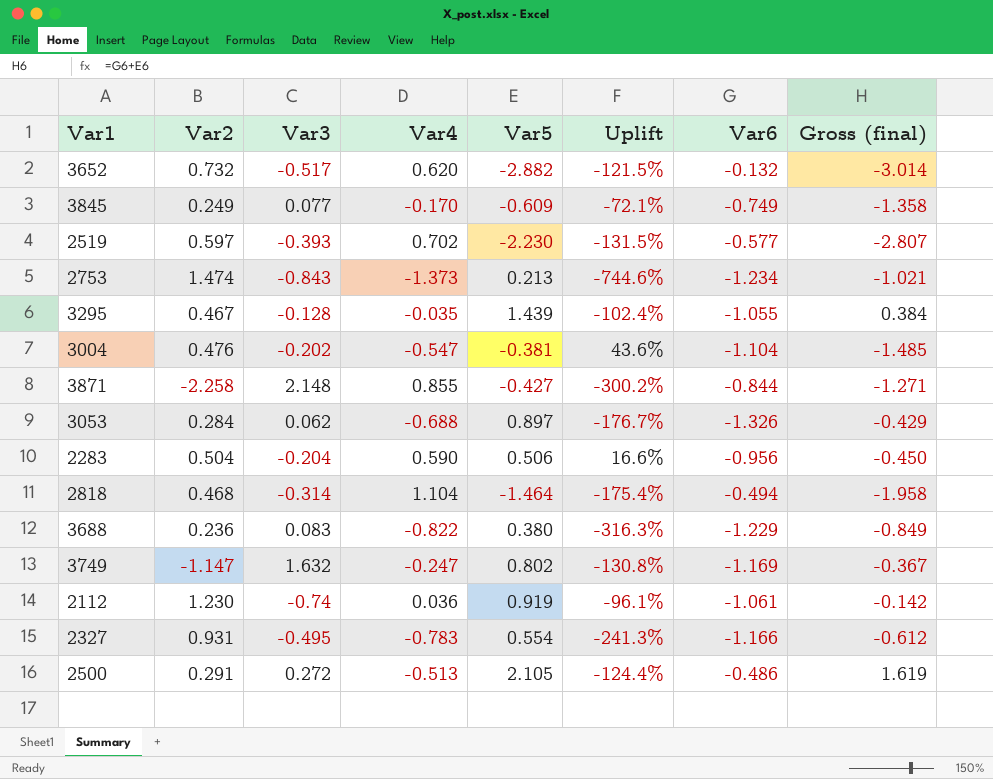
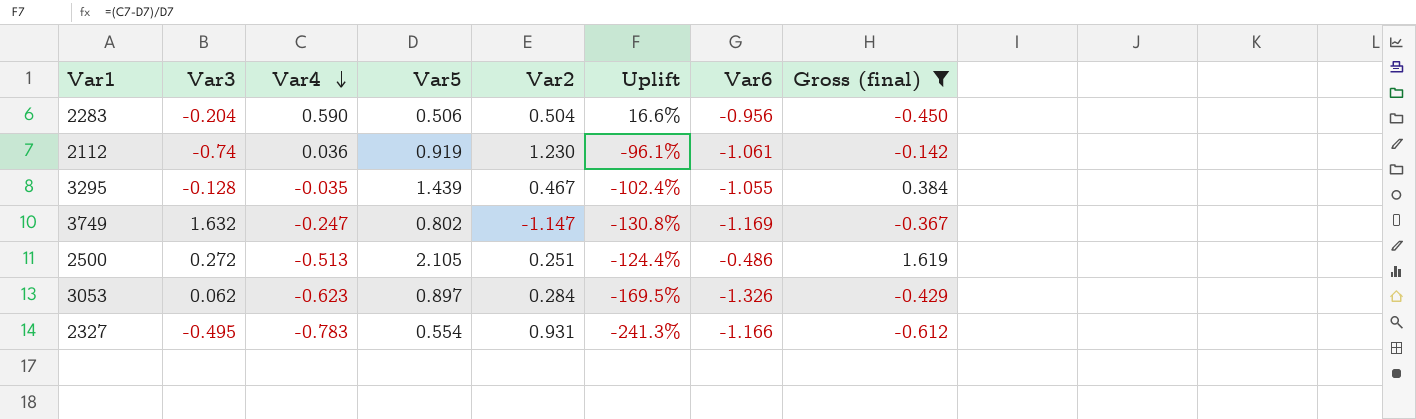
filter: none -> Gross (final) >= -0.612
row order: none -> Var4 descending
column Var2 | position: 2 -> 5
2500 | Var2: 0.291 -> 0.251
3053 | Var4: -0.688 -> -0.623
3053 | Uplift: -176.7% -> -169.5%

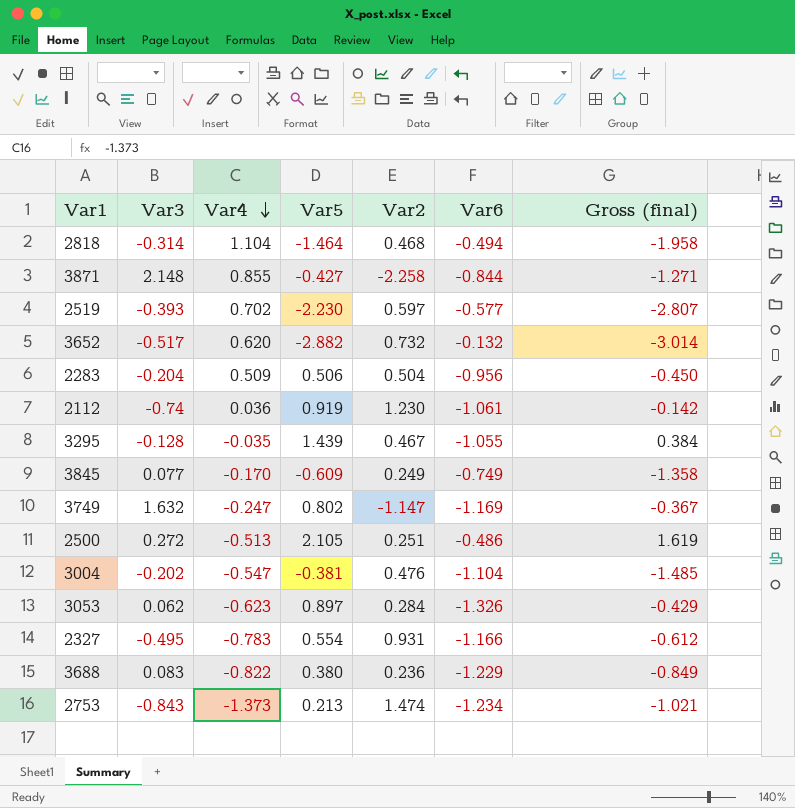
filter: Gross (final) >= -0.612 -> none
column Uplift | formula: ([Var4] - [Var5]) / [Var5] -> none
2283 | Var4: 0.590 -> 0.509

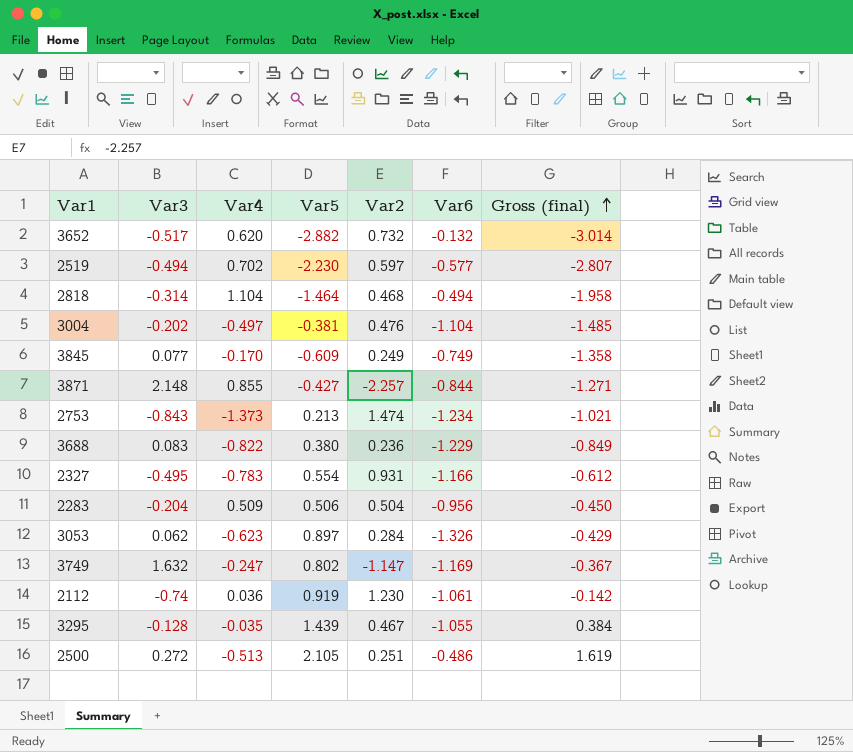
row order: Var4 descending -> Gross (final) ascending
2519 | Var3: -0.393 -> -0.494
3004 | Var4: -0.547 -> -0.497
3871 | Var2: -2.258 -> -2.257

